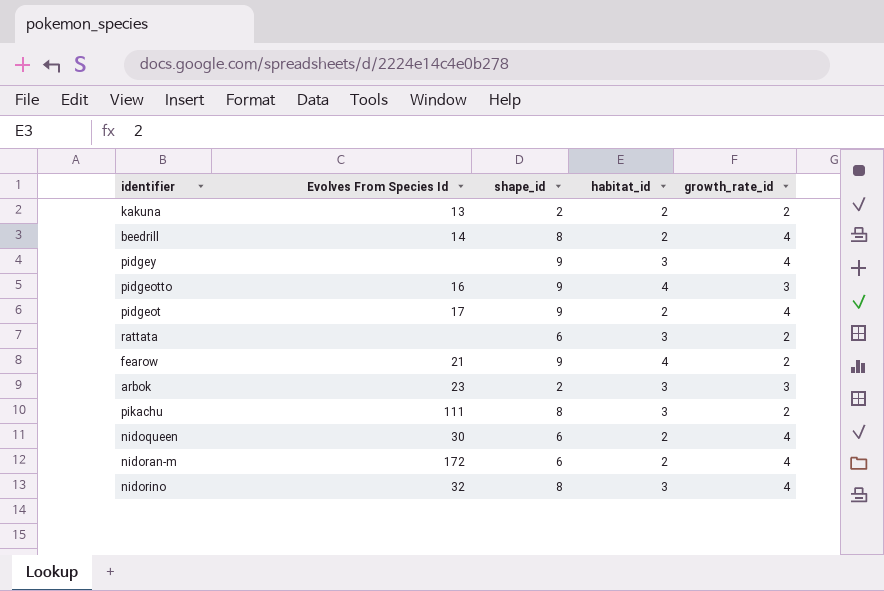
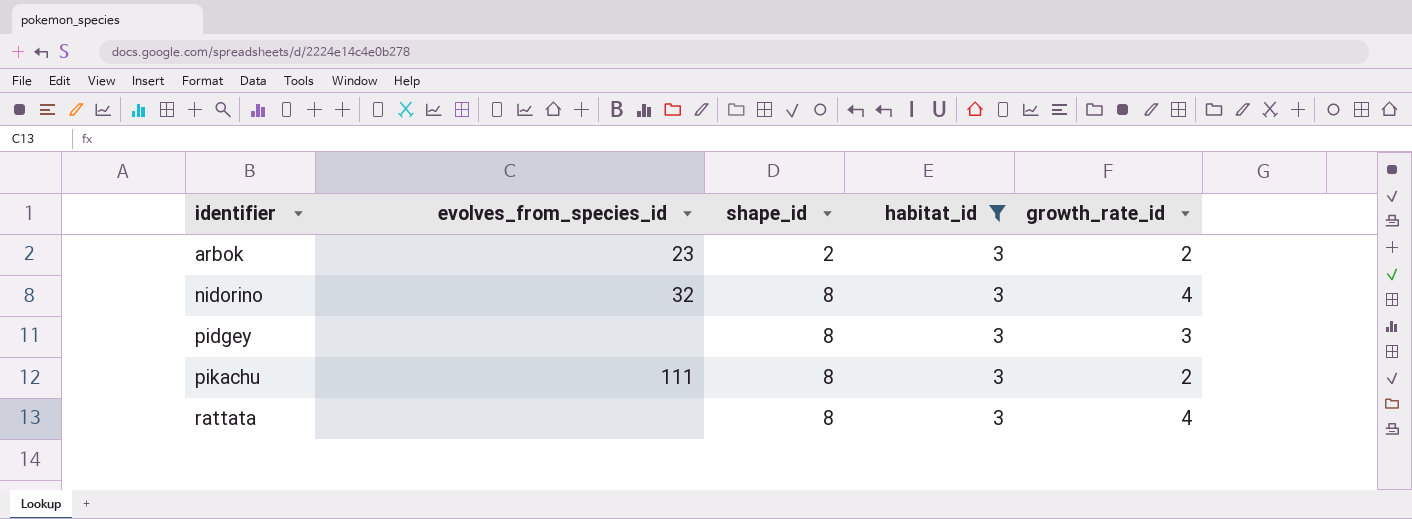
filter: none -> habitat_id = 3
row order: none -> identifier ascending
column name: Evolves From Species Id -> evolves_from_species_id
arbok | growth_rate_id: 3 -> 2
pidgey | shape_id: 9 -> 8
pidgey | growth_rate_id: 4 -> 3
rattata | shape_id: 6 -> 8
rattata | growth_rate_id: 2 -> 4

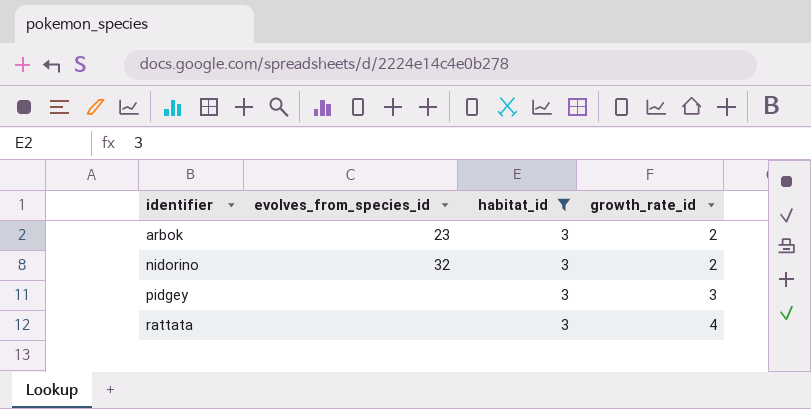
column shape_id | position: 3 -> none
row pikachu: 111 | 8 | 3 | 2 -> none
nidorino | growth_rate_id: 4 -> 2

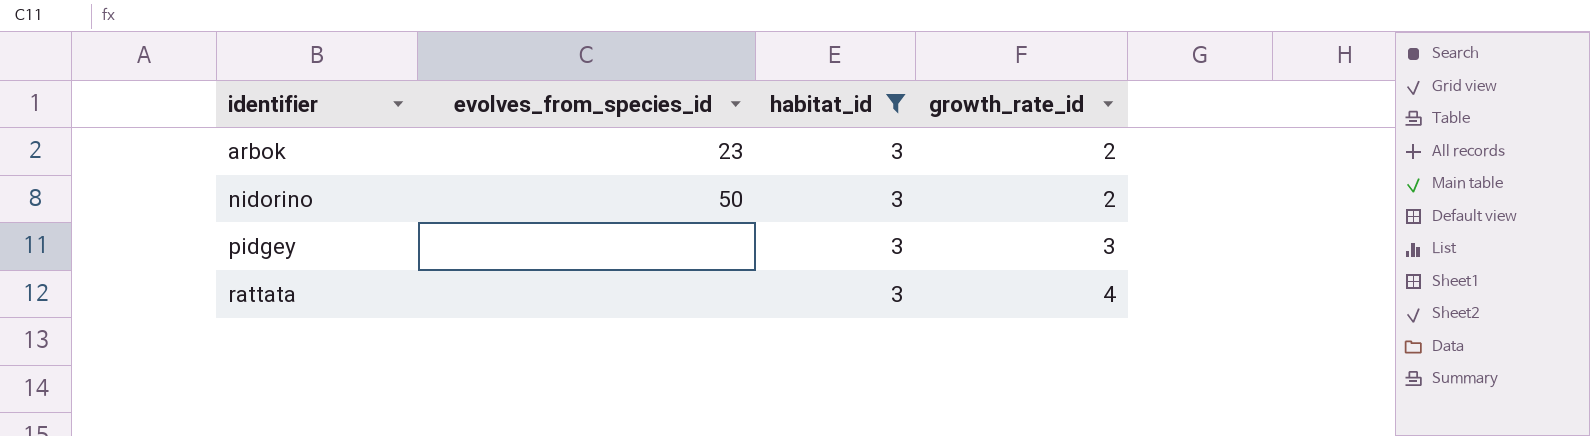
nidorino | evolves_from_species_id: 32 -> 50

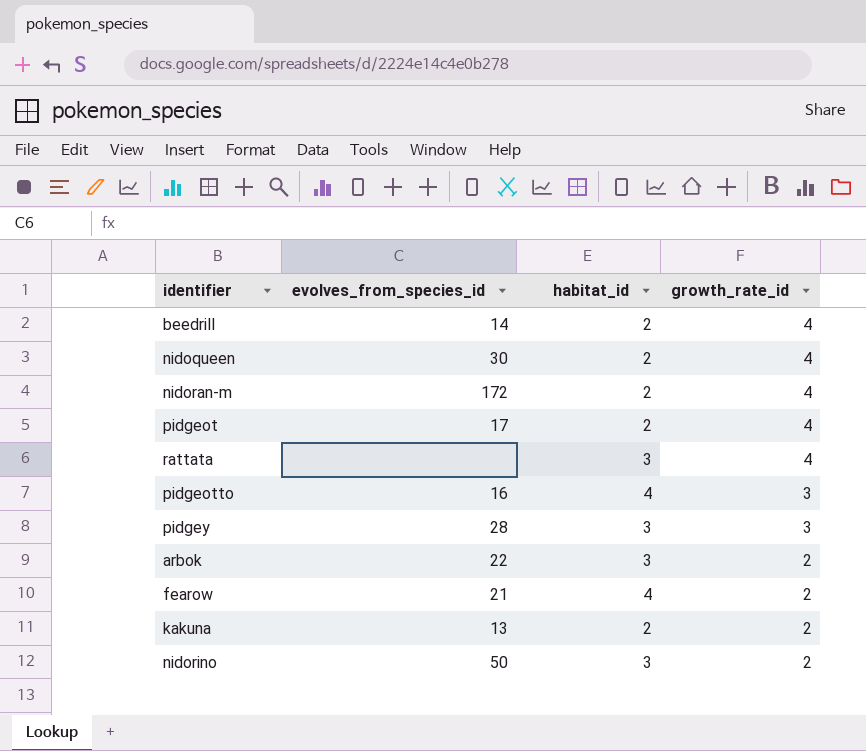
filter: habitat_id = 3 -> none
row order: identifier ascending -> growth_rate_id descending
pidgey | evolves_from_species_id: none -> 28
arbok | evolves_from_species_id: 23 -> 22

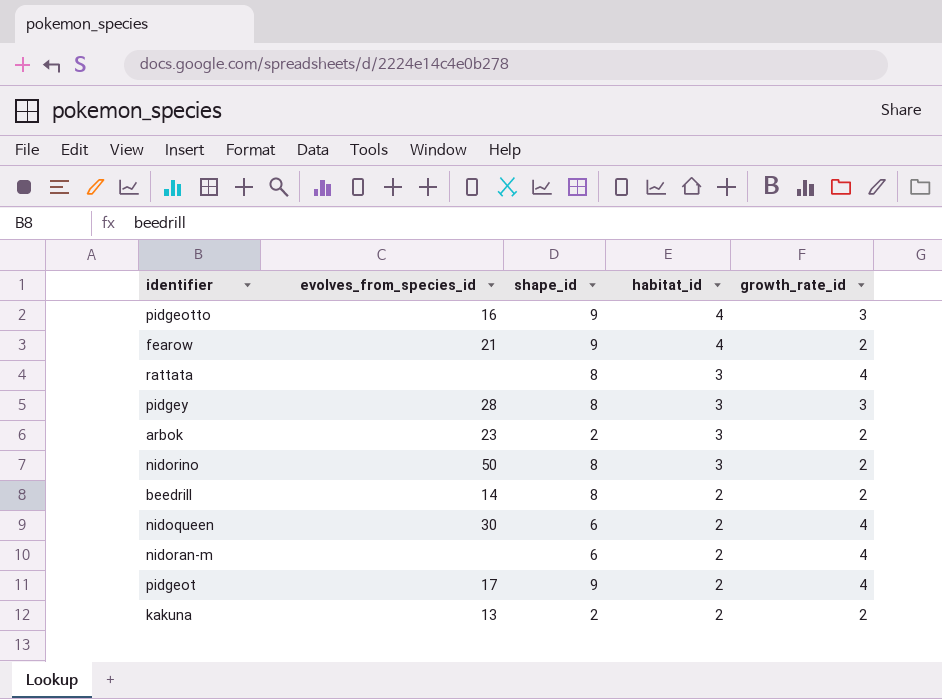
row order: growth_rate_id descending -> habitat_id descending
column shape_id | position: none -> 3
arbok | evolves_from_species_id: 22 -> 23
beedrill | growth_rate_id: 4 -> 2
nidoran-m | evolves_from_species_id: 172 -> none

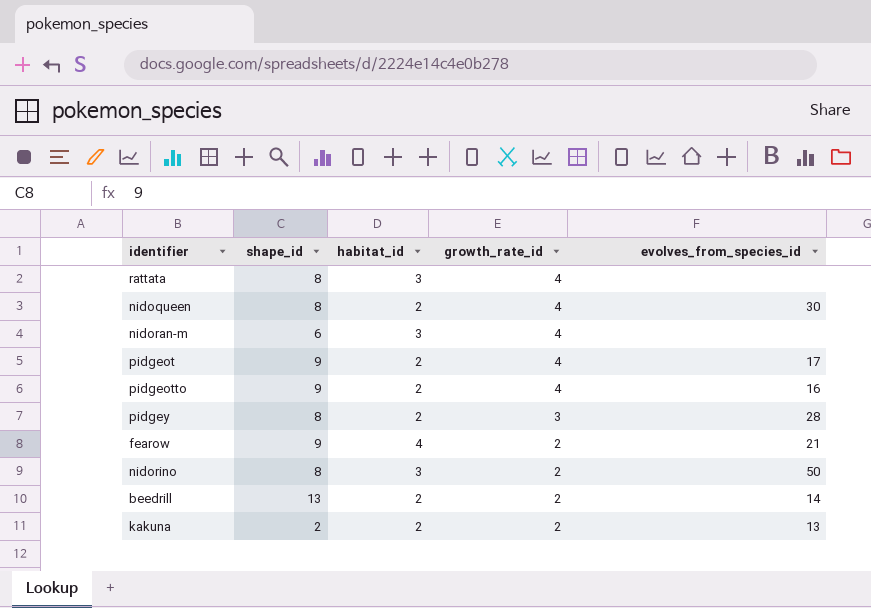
row order: habitat_id descending -> growth_rate_id descending
column evolves_from_species_id | position: 2 -> 5
row arbok: 23 | 2 | 3 | 2 -> none
nidoqueen | shape_id: 6 -> 8
nidoran-m | habitat_id: 2 -> 3
pidgeotto | habitat_id: 4 -> 2
pidgeotto | growth_rate_id: 3 -> 4
pidgey | habitat_id: 3 -> 2
beedrill | shape_id: 8 -> 13

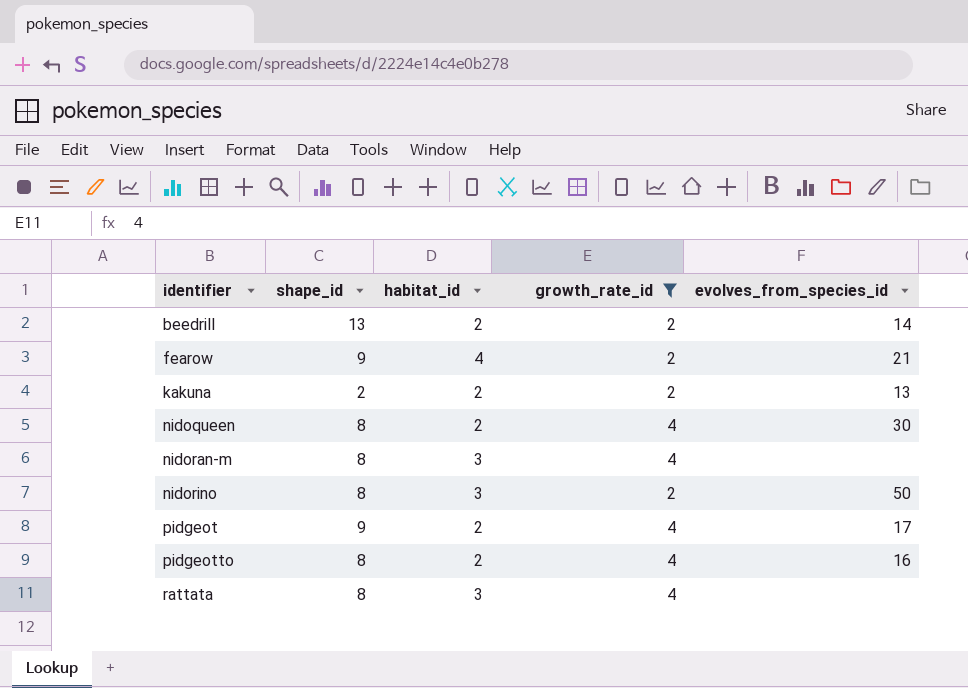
filter: none -> growth_rate_id != 3
row order: growth_rate_id descending -> identifier ascending
nidoran-m | shape_id: 6 -> 8
pidgeotto | shape_id: 9 -> 8

